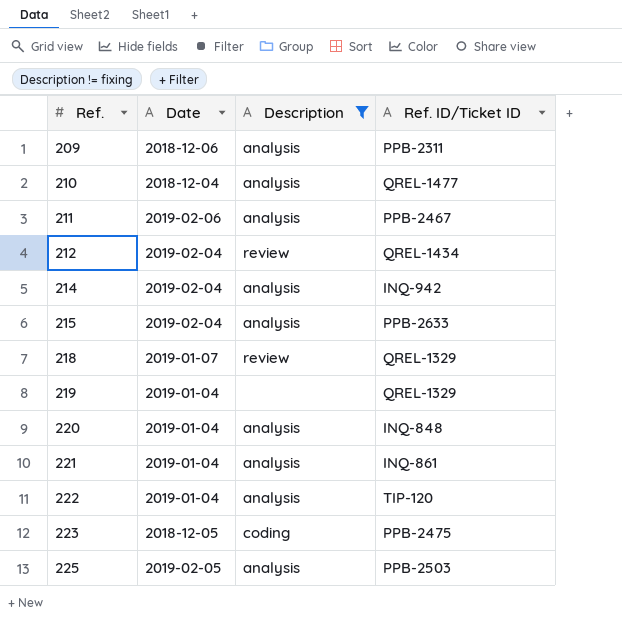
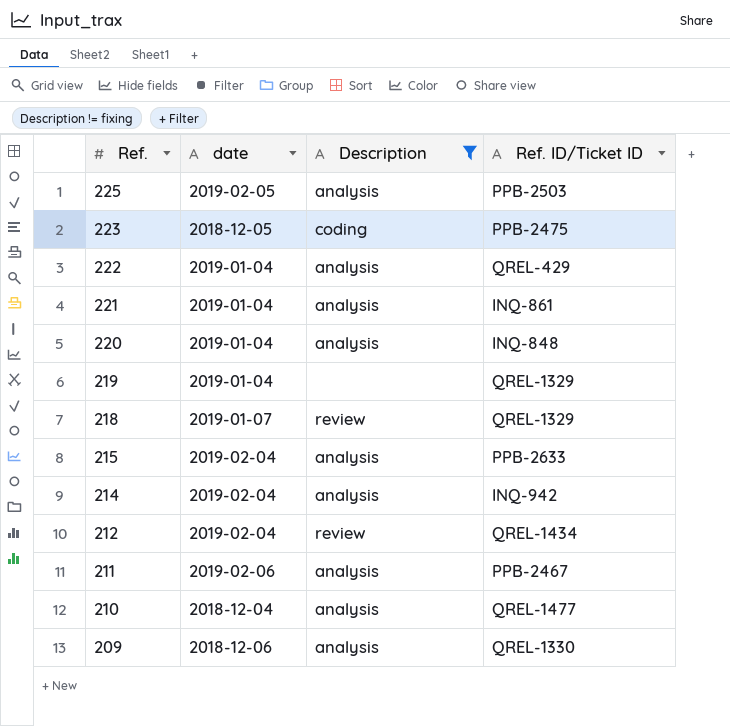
row order: Ref. ascending -> Ref. descending
column name: Date -> date
222 | Ref. ID/Ticket ID: TIP-120 -> QREL-429
209 | Ref. ID/Ticket ID: PPB-2311 -> QREL-1330

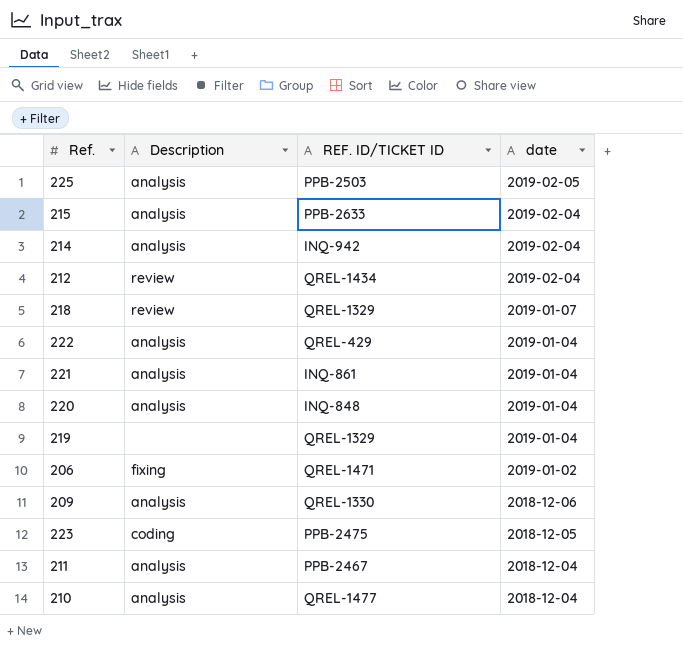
filter: Description != fixing -> none
row order: Ref. descending -> date descending
column name: Ref. ID/Ticket ID -> REF. ID/TICKET ID
column date | position: 2 -> 4
211 | date: 2019-02-06 -> 2018-12-04

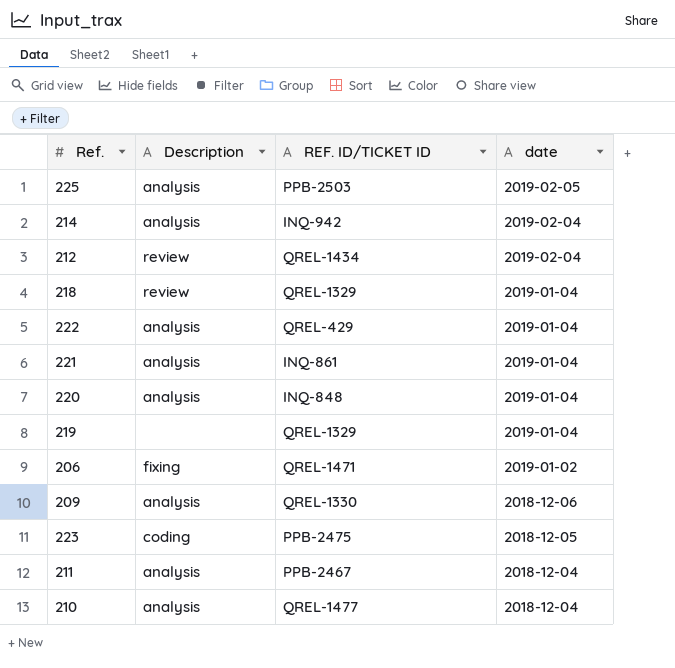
row 215: analysis | PPB-2633 | 2019-02-04 -> none
218 | date: 2019-01-07 -> 2019-01-04

